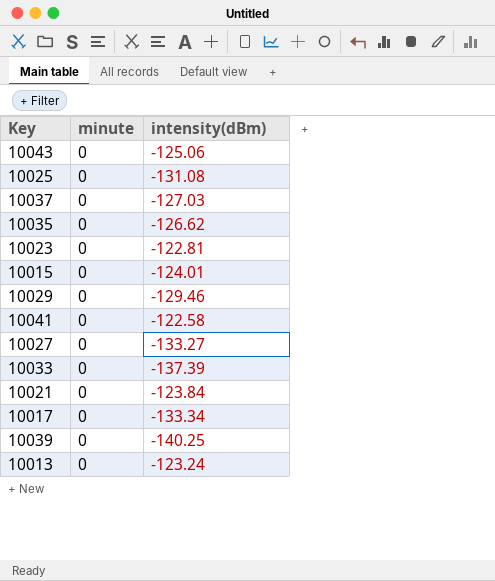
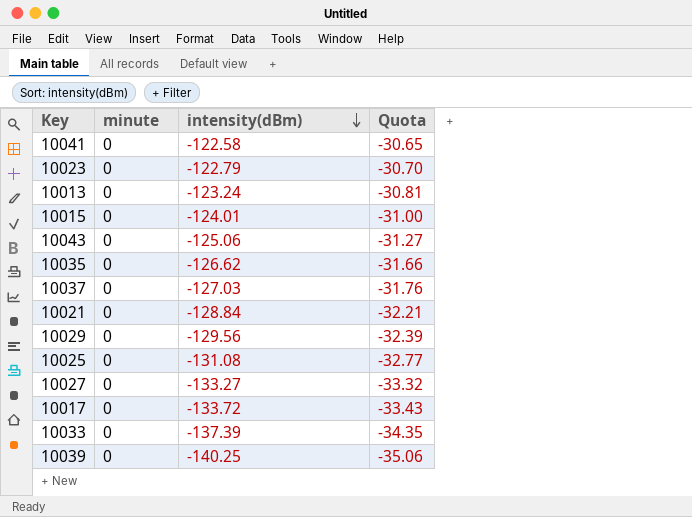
row order: none -> intensity(dBm) descending
column Quota | formula: none -> [intensity(dBm)] * 0.25
10023 | intensity(dBm): -122.81 -> -122.79
10021 | intensity(dBm): -123.84 -> -128.84
10029 | intensity(dBm): -129.46 -> -129.56
10017 | intensity(dBm): -133.34 -> -133.72

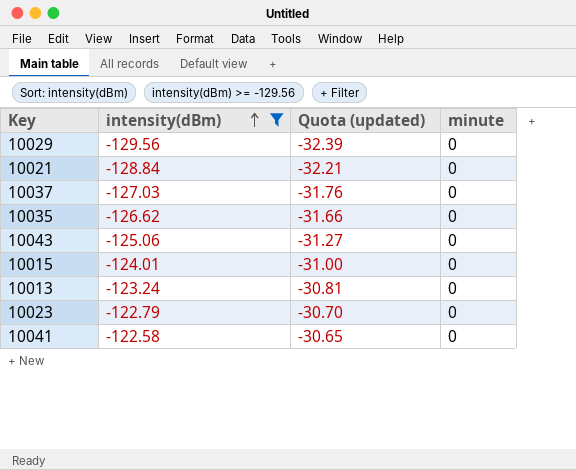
filter: none -> intensity(dBm) >= -129.56
row order: intensity(dBm) descending -> intensity(dBm) ascending
column name: Quota -> Quota (updated)
column minute | position: 2 -> 4

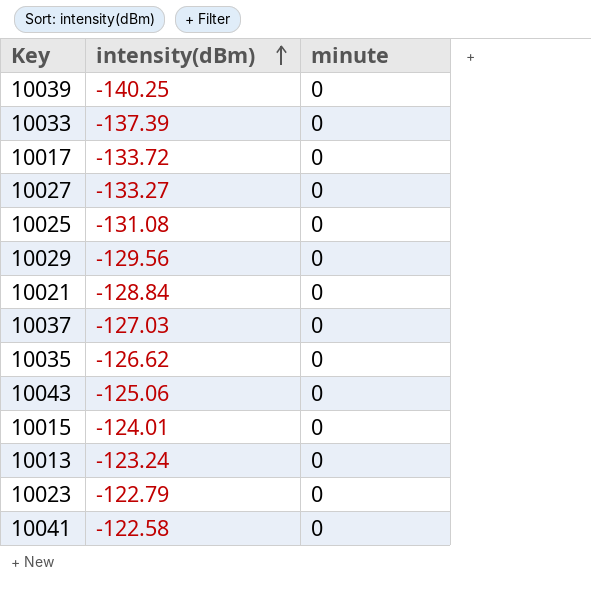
filter: intensity(dBm) >= -129.56 -> none
column Quota (updated) | formula: [intensity(dBm)] * 0.25 -> none

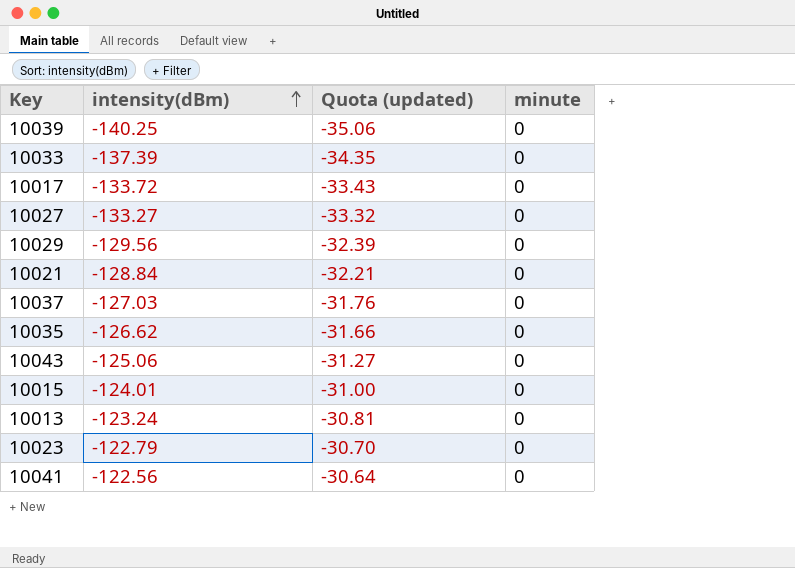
column Quota (updated) | formula: none -> [intensity(dBm)] * 0.25
row 10025: -131.08 | 0 -> none
10041 | intensity(dBm): -122.58 -> -122.56

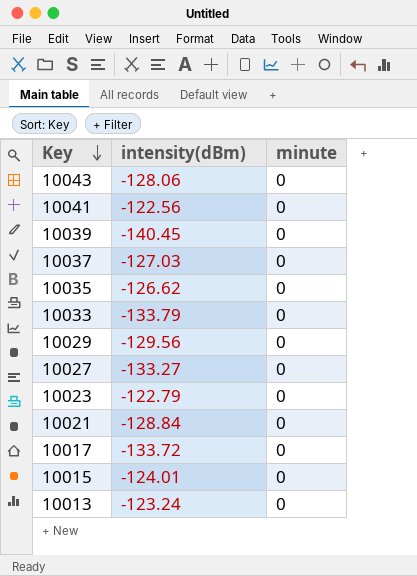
row order: intensity(dBm) ascending -> Key descending
column Quota (updated) | formula: [intensity(dBm)] * 0.25 -> none
10043 | intensity(dBm): -125.06 -> -128.06
10039 | intensity(dBm): -140.25 -> -140.45
10033 | intensity(dBm): -137.39 -> -133.79

